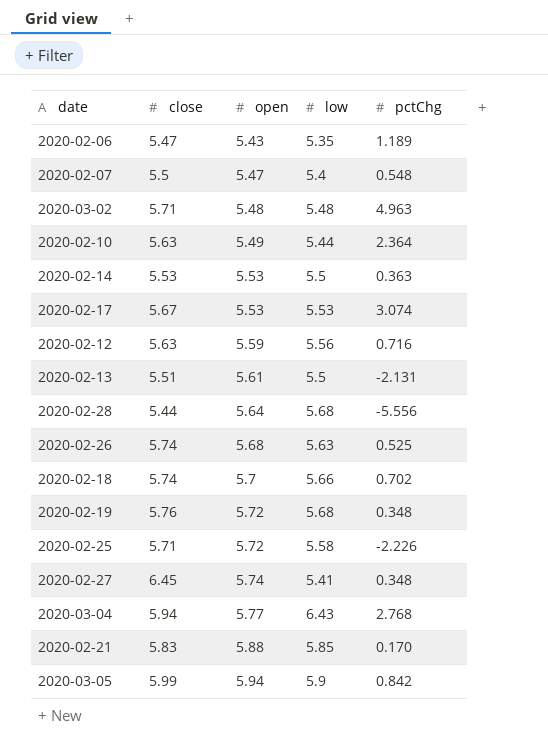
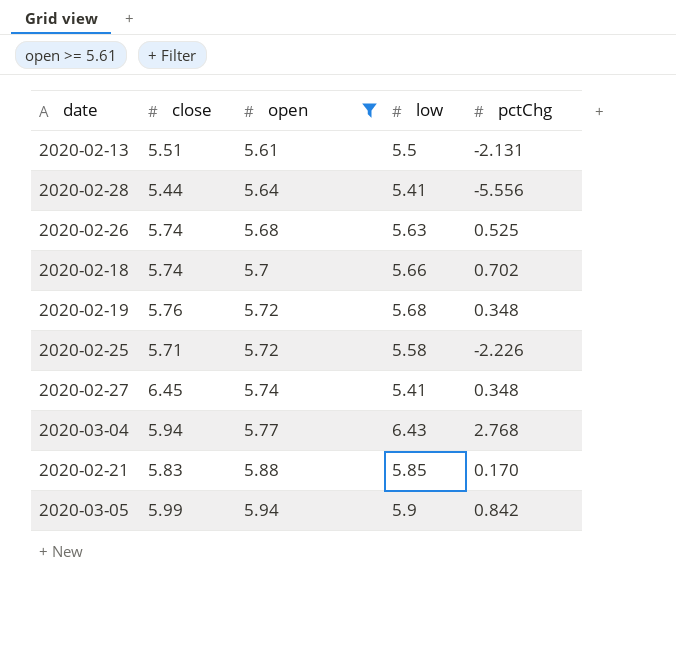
filter: none -> open >= 5.61
2020-02-28 | low: 5.68 -> 5.41

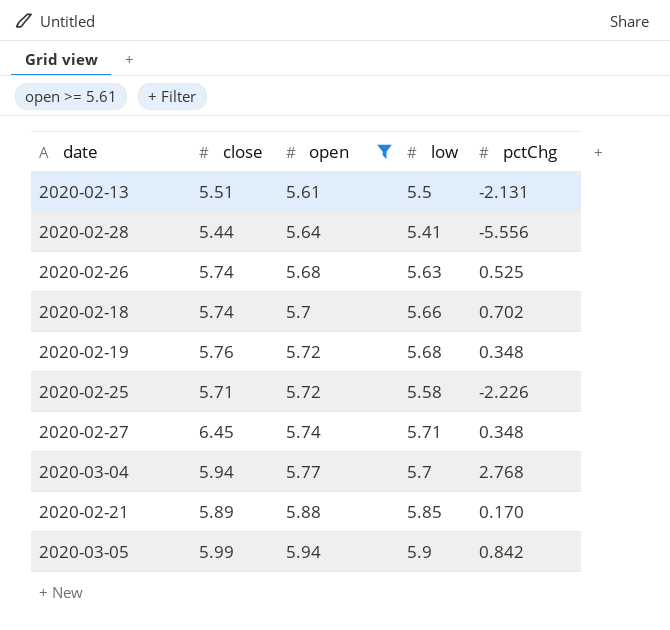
2020-02-27 | low: 5.41 -> 5.71
2020-03-04 | low: 6.43 -> 5.7
2020-02-21 | close: 5.83 -> 5.89

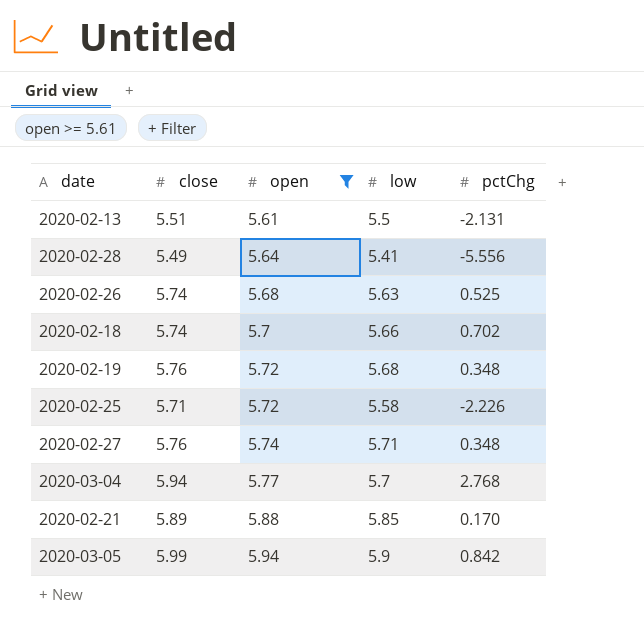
2020-02-28 | close: 5.44 -> 5.49
2020-02-27 | close: 6.45 -> 5.76

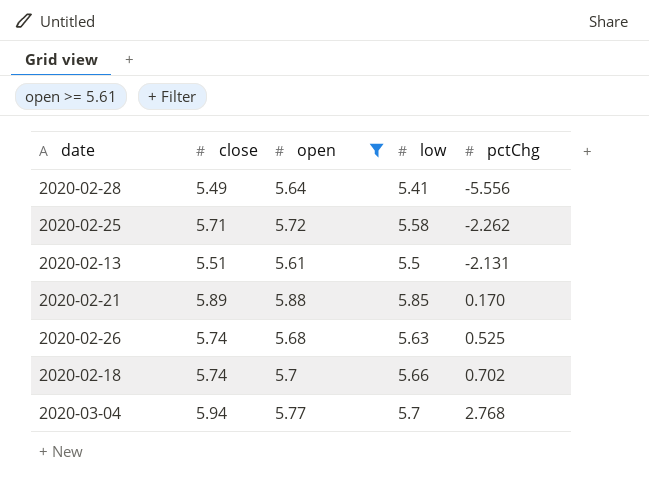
row order: open ascending -> pctChg ascending
row 2020-02-19: 5.76 | 5.72 | 5.68 | 0.348 -> none
row 2020-02-27: 5.76 | 5.74 | 5.71 | 0.348 -> none
row 2020-03-05: 5.99 | 5.94 | 5.9 | 0.842 -> none
2020-02-25 | pctChg: -2.226 -> -2.262

